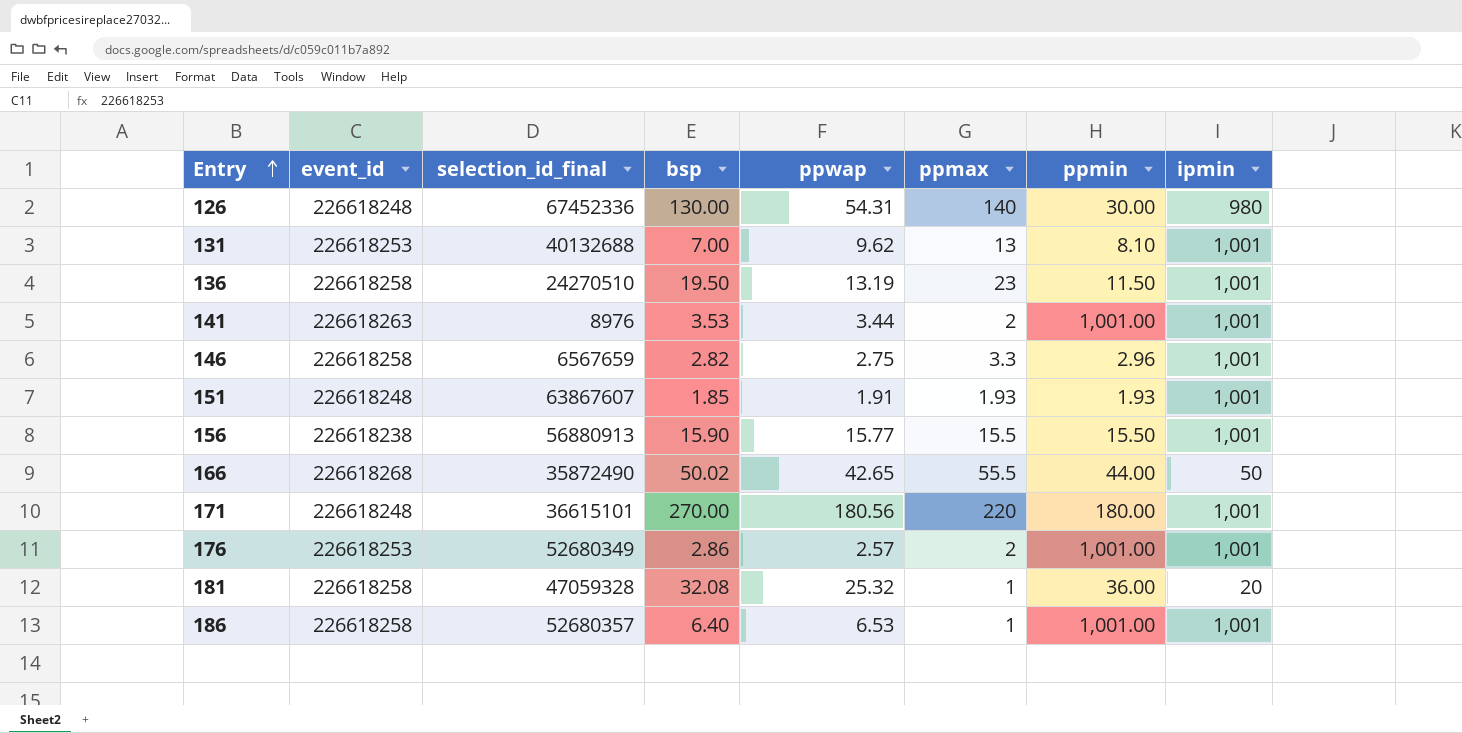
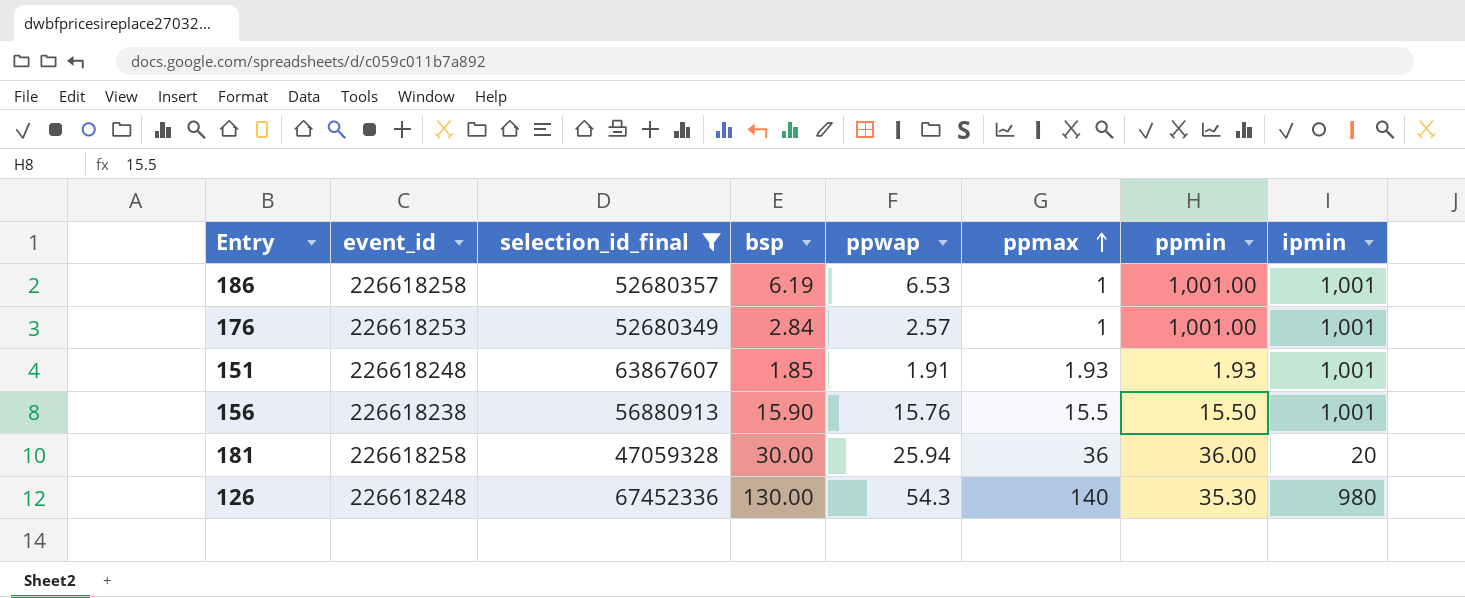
filter: none -> selection_id_final >= 47059328
row order: Entry ascending -> ppmax ascending
186 | bsp: 6.40 -> 6.19
176 | bsp: 2.86 -> 2.84
176 | ppmax: 2 -> 1
156 | ppwap: 15.77 -> 15.76
181 | bsp: 32.08 -> 30.00
181 | ppwap: 25.32 -> 25.94
181 | ppmax: 1 -> 36
126 | ppwap: 54.31 -> 54.3
126 | ppmin: 30.00 -> 35.30

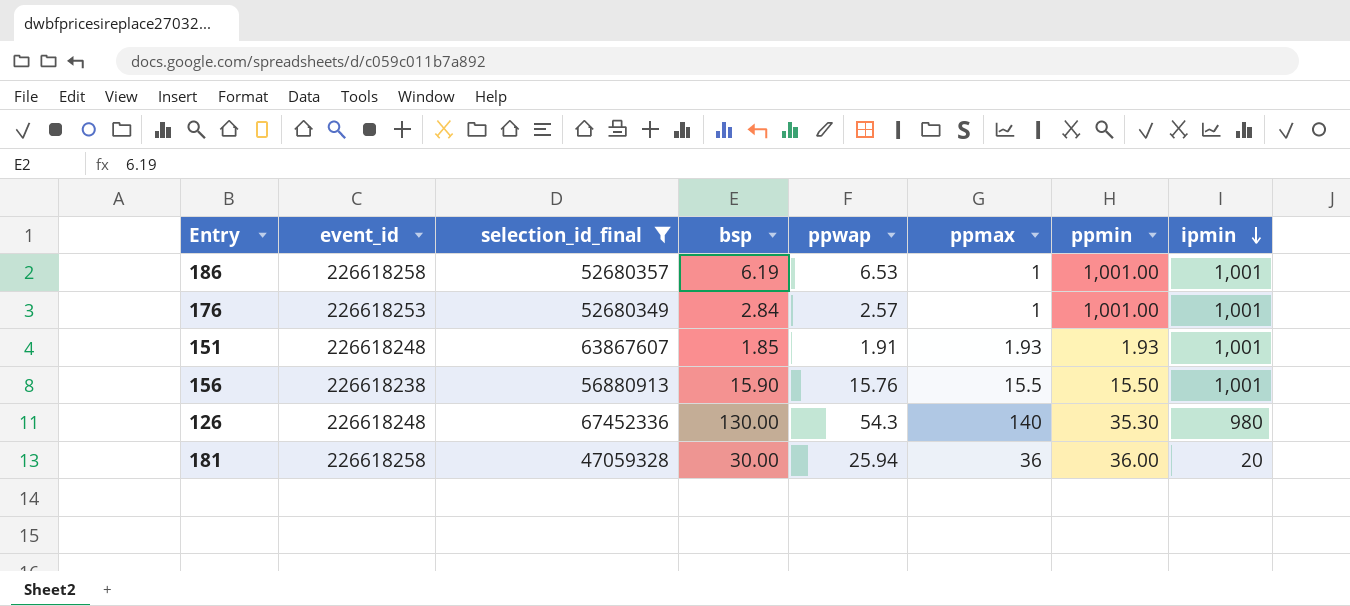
row order: ppmax ascending -> ipmin descending

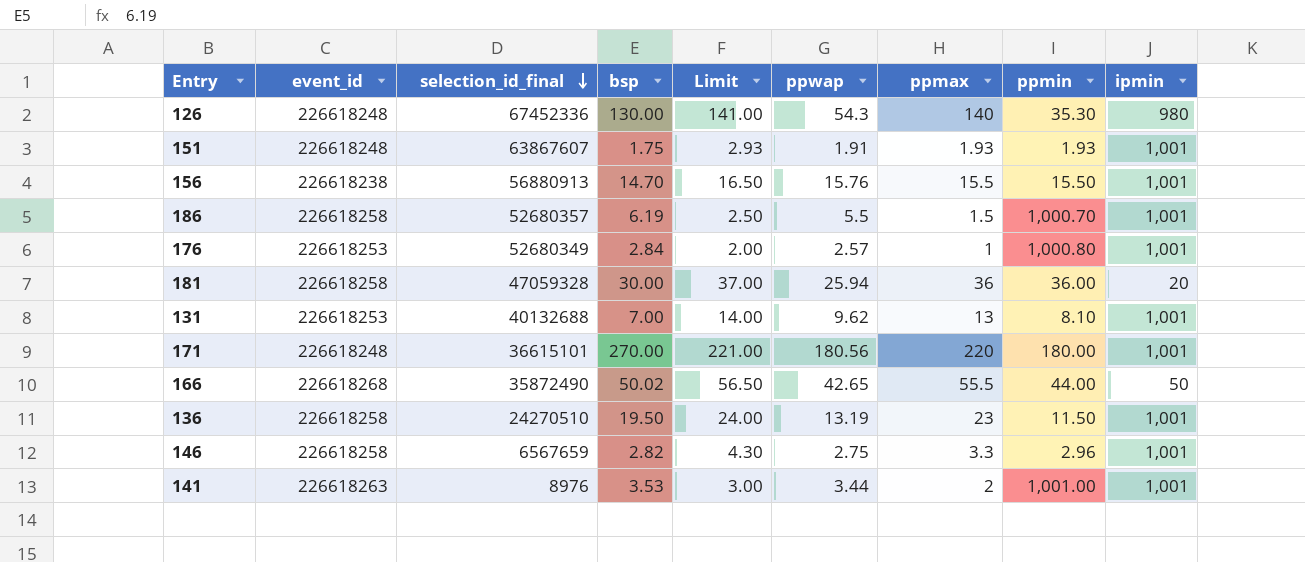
filter: selection_id_final >= 47059328 -> none
row order: ipmin descending -> selection_id_final descending
column Limit | formula: none -> [ppmax] + 1
151 | bsp: 1.85 -> 1.75
156 | bsp: 15.90 -> 14.70
186 | ppwap: 6.53 -> 5.5
186 | ppmax: 1 -> 1.5
186 | ppmin: 1,001.00 -> 1,000.70
176 | ppmin: 1,001.00 -> 1,000.80

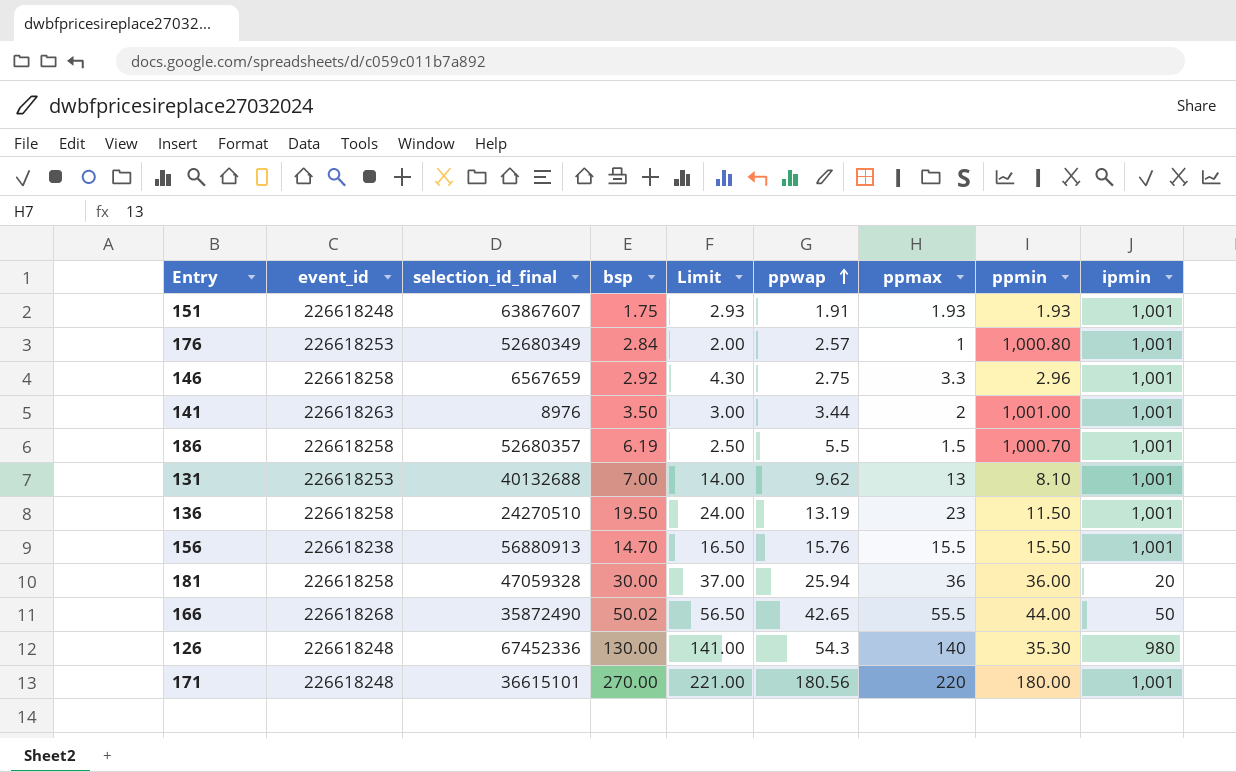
row order: selection_id_final descending -> ppwap ascending
146 | bsp: 2.82 -> 2.92
141 | bsp: 3.53 -> 3.50

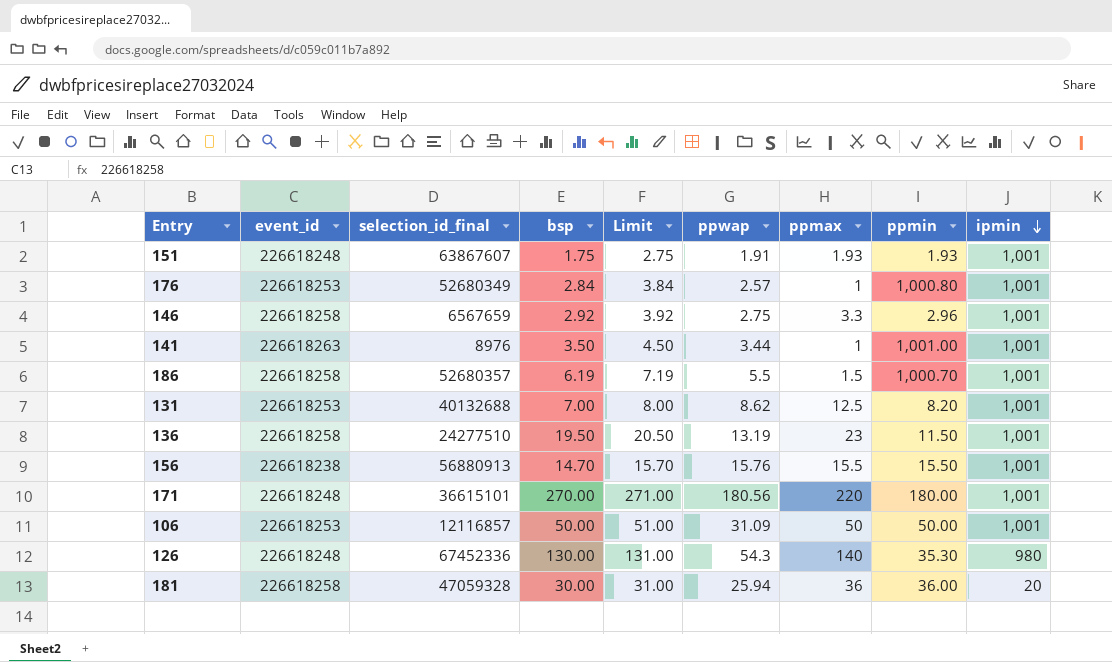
row order: ppwap ascending -> ipmin descending
column Limit | formula: [ppmax] + 1 -> [bsp] + 1
row 166: 226618268 | 35872490 | 50.02 | 56.50 | 42.65 | 55.5 | 44.00 | 50 -> none
141 | ppmax: 2 -> 1
131 | ppwap: 9.62 -> 8.62
131 | ppmax: 13 -> 12.5
131 | ppmin: 8.10 -> 8.20
136 | selection_id_final: 24270510 -> 24277510
row 106: none -> 226618253 | 12116857 | 50.00 | 51.00 | 31.09 | 50 | 50.00 | 1,001

